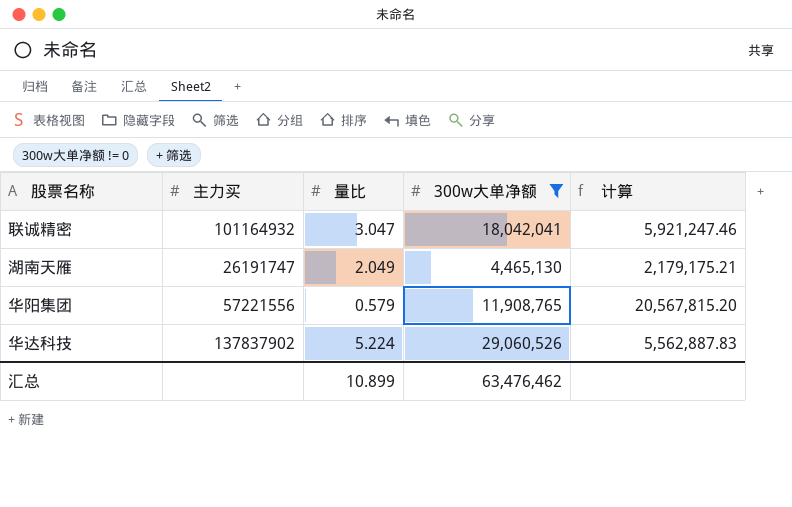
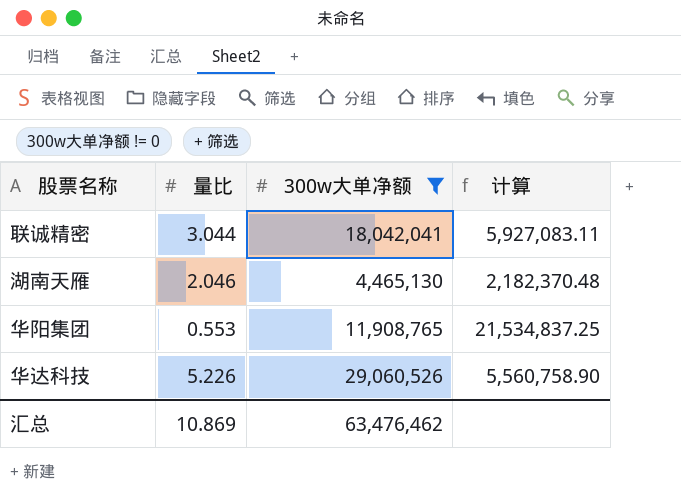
column 主力买 | position: 2 -> none
联诚精密 | 量比: 3.047 -> 3.044
联诚精密 | 计算: 5,921,247.46 -> 5,927,083.11
湖南天雁 | 量比: 2.049 -> 2.046
湖南天雁 | 计算: 2,179,175.21 -> 2,182,370.48
华阳集团 | 量比: 0.579 -> 0.553
华阳集团 | 计算: 20,567,815.20 -> 21,534,837.25
华达科技 | 量比: 5.224 -> 5.226
华达科技 | 计算: 5,562,887.83 -> 5,560,758.90
汇总 | 量比: 10.899 -> 10.869

